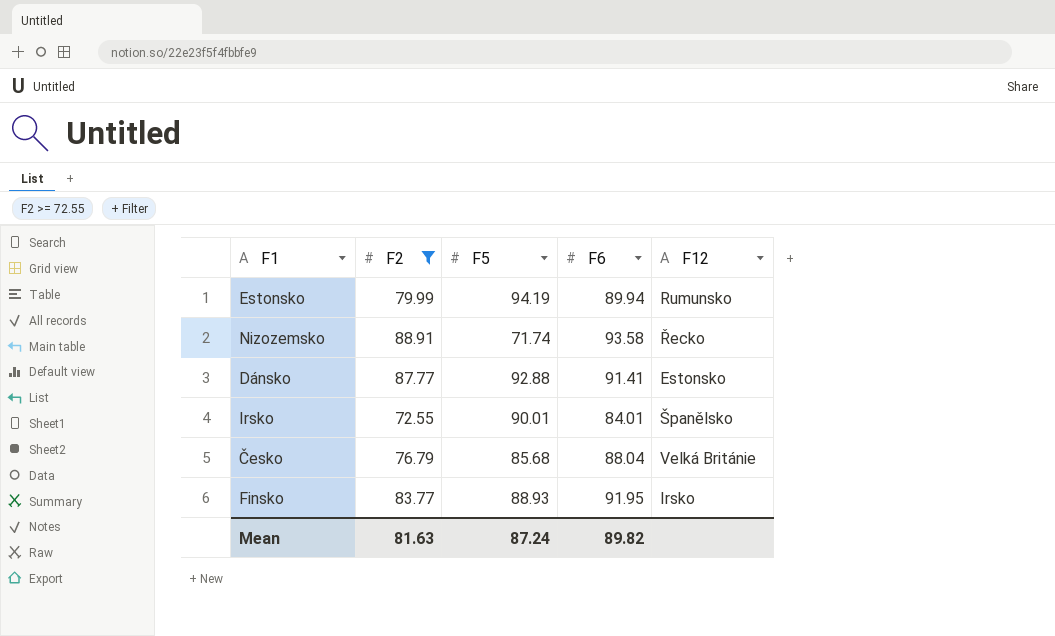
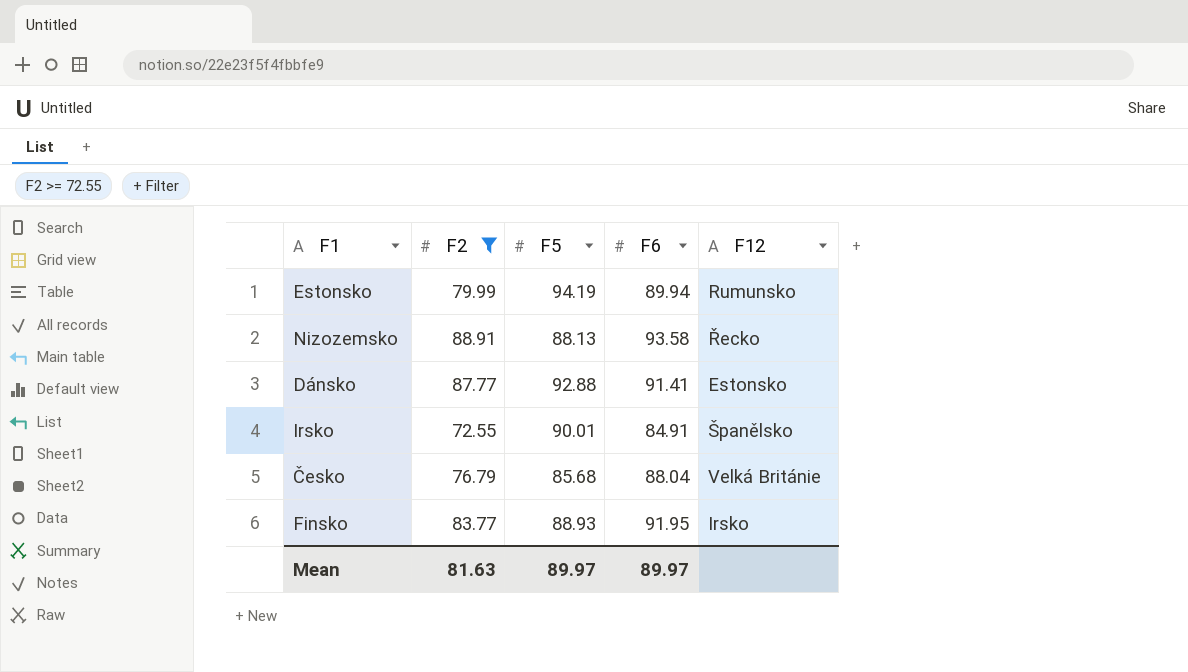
Nizozemsko | F5: 71.74 -> 88.13
Irsko | F6: 84.01 -> 84.91
Mean | F5: 87.24 -> 89.97
Mean | F6: 89.82 -> 89.97

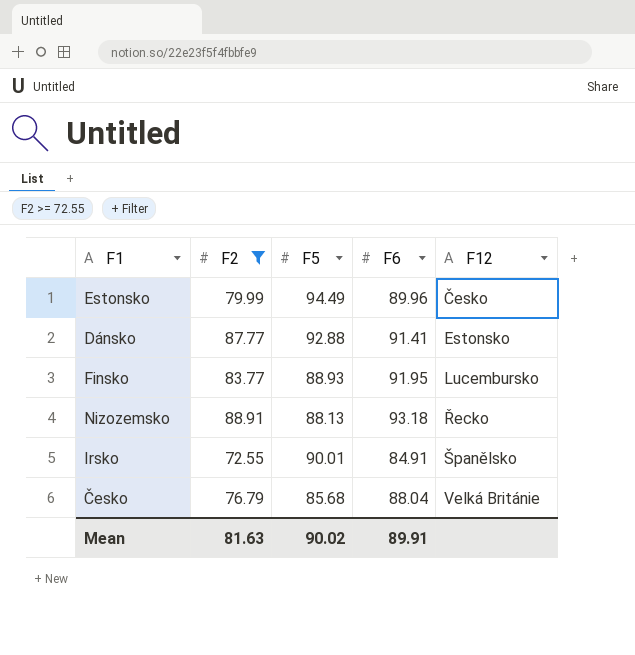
row order: none -> F12 ascending
Estonsko | F5: 94.19 -> 94.49
Estonsko | F6: 89.94 -> 89.96
Estonsko | F12: Rumunsko -> Česko
Finsko | F12: Irsko -> Lucembursko
Nizozemsko | F6: 93.58 -> 93.18
Mean | F5: 89.97 -> 90.02
Mean | F6: 89.97 -> 89.91

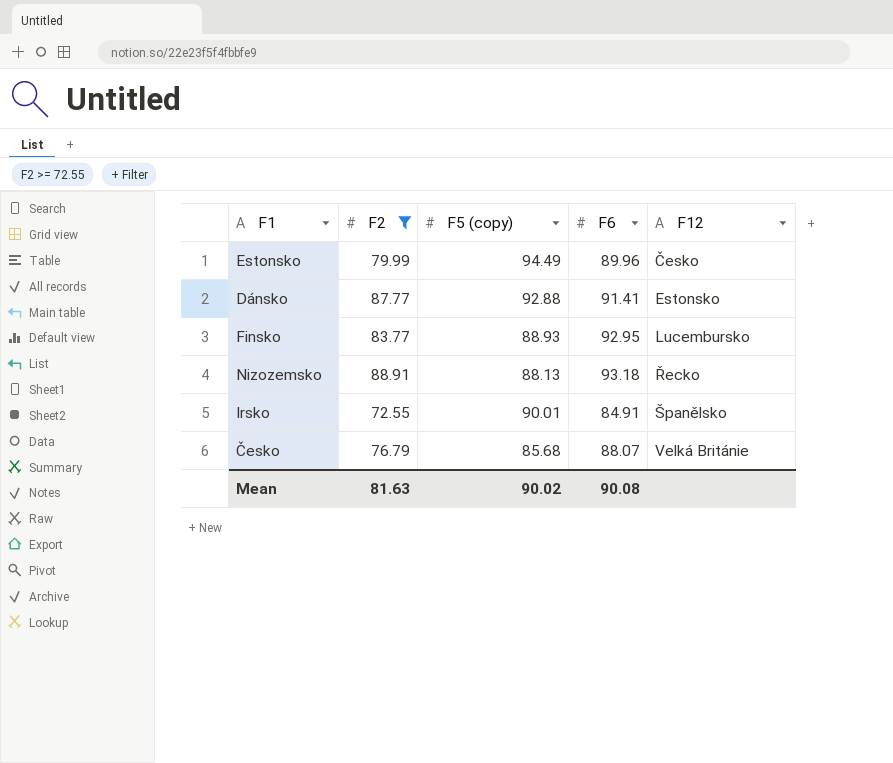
column name: F5 -> F5 (copy)
Finsko | F6: 91.95 -> 92.95
Česko | F6: 88.04 -> 88.07
Mean | F6: 89.91 -> 90.08

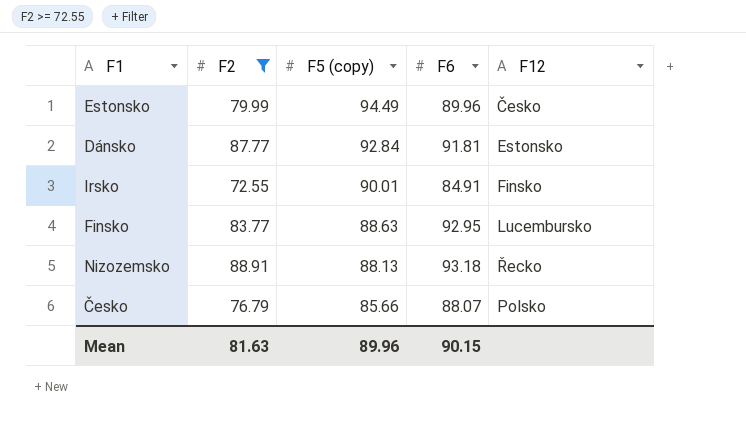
row order: F12 ascending -> F5 (copy) descending
Dánsko | F5 (copy): 92.88 -> 92.84
Dánsko | F6: 91.41 -> 91.81
Irsko | F12: Španělsko -> Finsko
Finsko | F5 (copy): 88.93 -> 88.63
Česko | F5 (copy): 85.68 -> 85.66
Česko | F12: Velká Británie -> Polsko
Mean | F5 (copy): 90.02 -> 89.96
Mean | F6: 90.08 -> 90.15

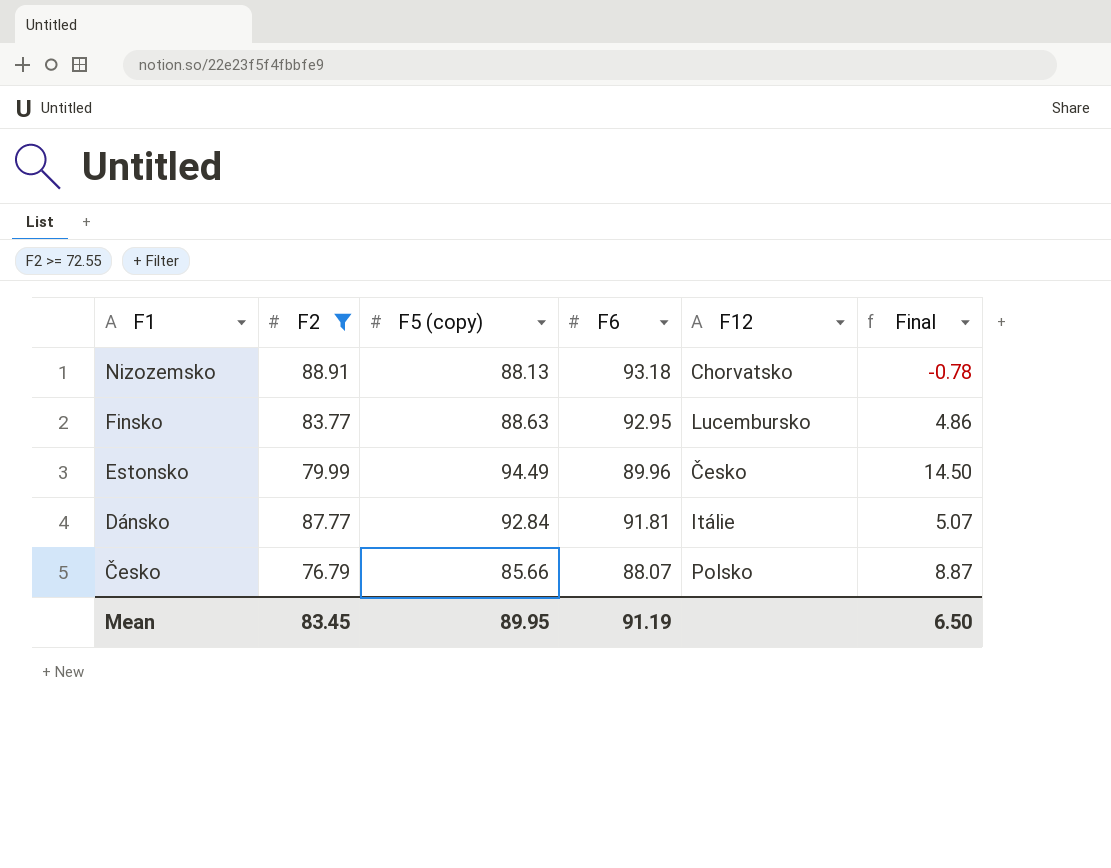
row order: F5 (copy) descending -> F1 descending
column Final | formula: none -> [F5 (copy)] - [F2]
row Irsko: 72.55 | 90.01 | 84.91 | Finsko -> none
Nizozemsko | F12: Řecko -> Chorvatsko
Dánsko | F12: Estonsko -> Itálie
Mean | F2: 81.63 -> 83.45
Mean | F5 (copy): 89.96 -> 89.95
Mean | F6: 90.15 -> 91.19

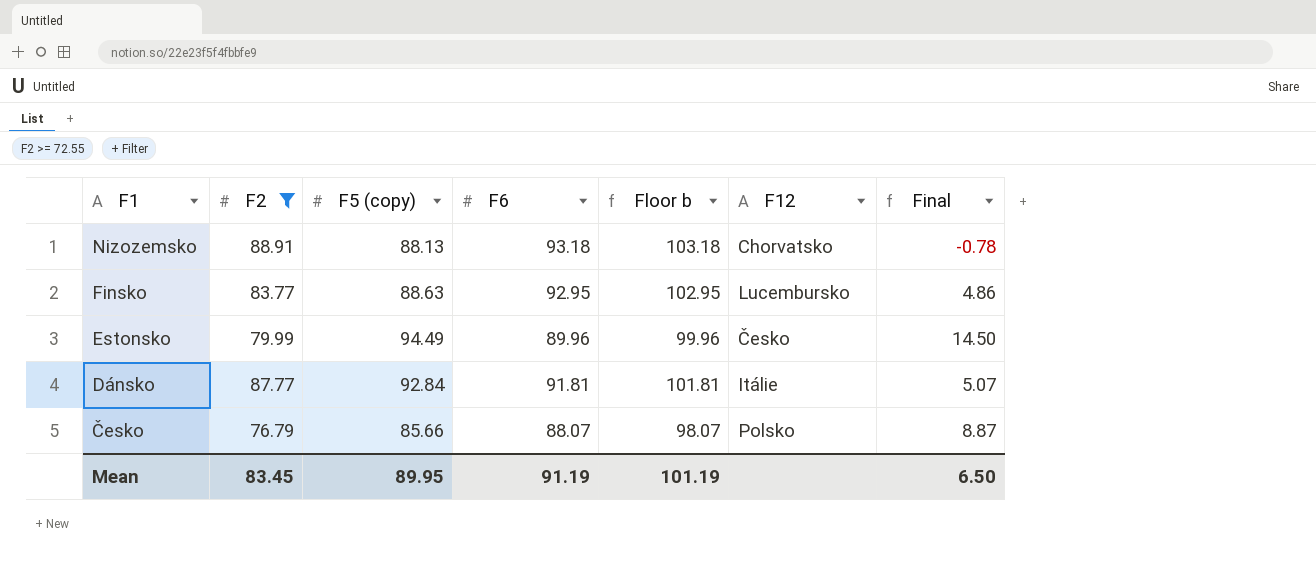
column Floor b | formula: none -> [F6] + 10

